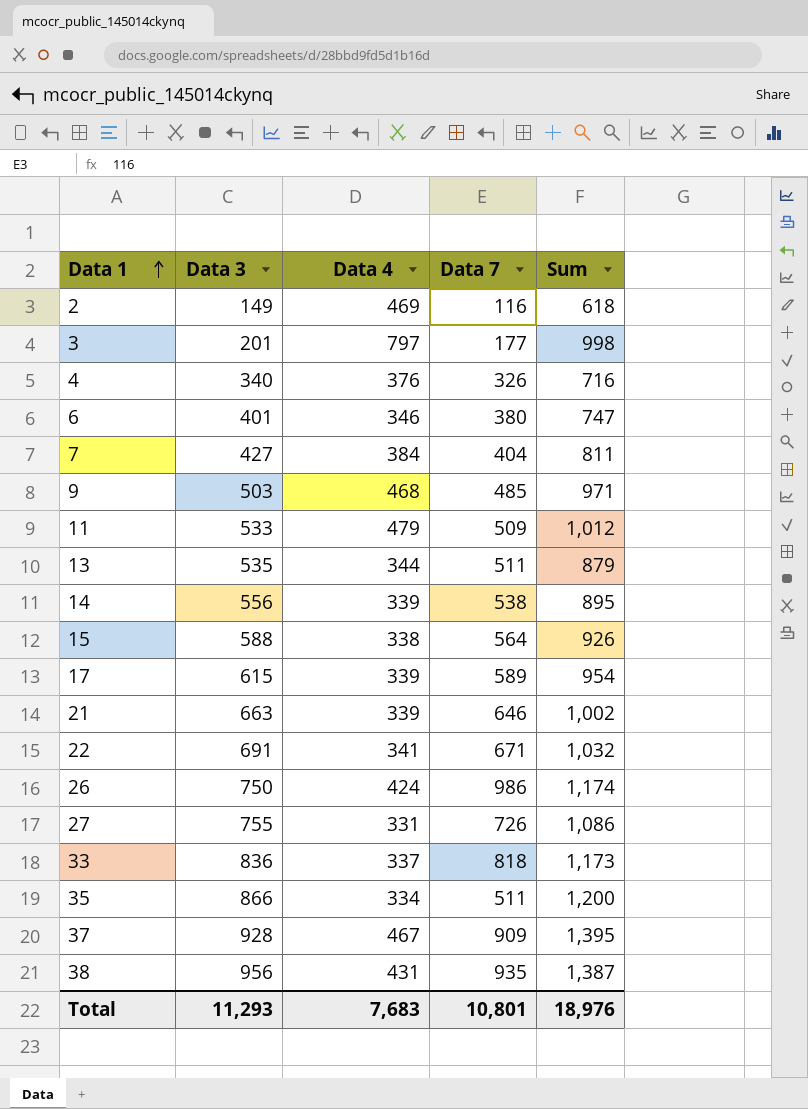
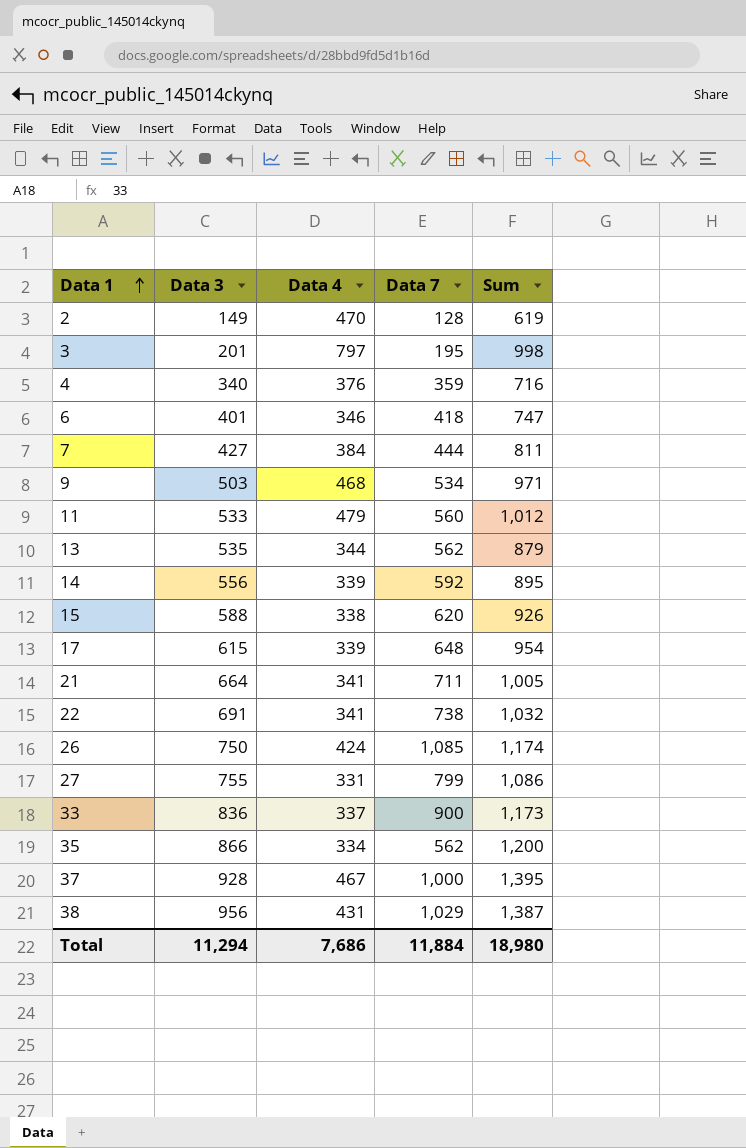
2 | Data 4: 469 -> 470
2 | Data 7: 116 -> 128
2 | Sum: 618 -> 619
3 | Data 7: 177 -> 195
4 | Data 7: 326 -> 359
6 | Data 7: 380 -> 418
7 | Data 7: 404 -> 444
9 | Data 7: 485 -> 534
11 | Data 7: 509 -> 560
13 | Data 7: 511 -> 562
14 | Data 7: 538 -> 592
15 | Data 7: 564 -> 620
17 | Data 7: 589 -> 648
21 | Data 3: 663 -> 664
21 | Data 4: 339 -> 341
21 | Data 7: 646 -> 711
21 | Sum: 1,002 -> 1,005
22 | Data 7: 671 -> 738
26 | Data 7: 986 -> 1,085
27 | Data 7: 726 -> 799
33 | Data 7: 818 -> 900
35 | Data 7: 511 -> 562
37 | Data 7: 909 -> 1,000
38 | Data 7: 935 -> 1,029
Total | Data 3: 11,293 -> 11,294
Total | Data 4: 7,683 -> 7,686
Total | Data 7: 10,801 -> 11,884
Total | Sum: 18,976 -> 18,980

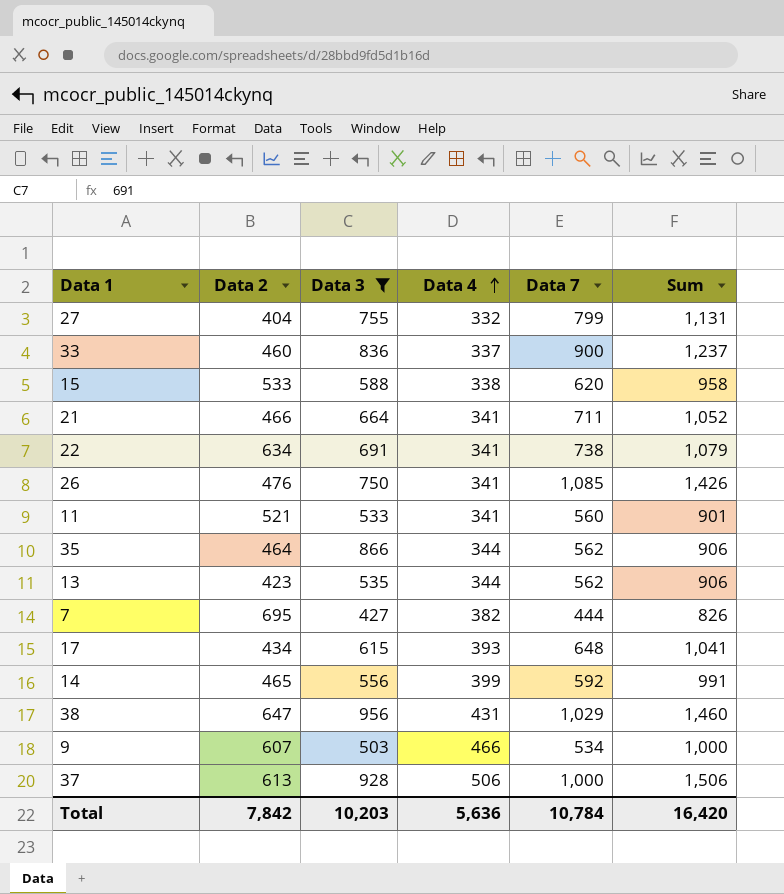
filter: none -> Data 3 >= 427
row order: Data 1 ascending -> Data 4 ascending
column Data 2 | position: none -> 2
column Sum | formula: [Data 3] + [Data 4] -> [Data 4] + [Data 7]
27 | Data 4: 331 -> 332
26 | Data 4: 424 -> 341
11 | Data 4: 479 -> 341
35 | Data 4: 334 -> 344
7 | Data 4: 384 -> 382
17 | Data 4: 339 -> 393
14 | Data 4: 339 -> 399
9 | Data 4: 468 -> 466
37 | Data 4: 467 -> 506
Total | Data 3: 11,294 -> 10,203
Total | Data 4: 7,686 -> 5,636
Total | Data 7: 11,884 -> 10,784
Total | Sum: 18,980 -> 16,420

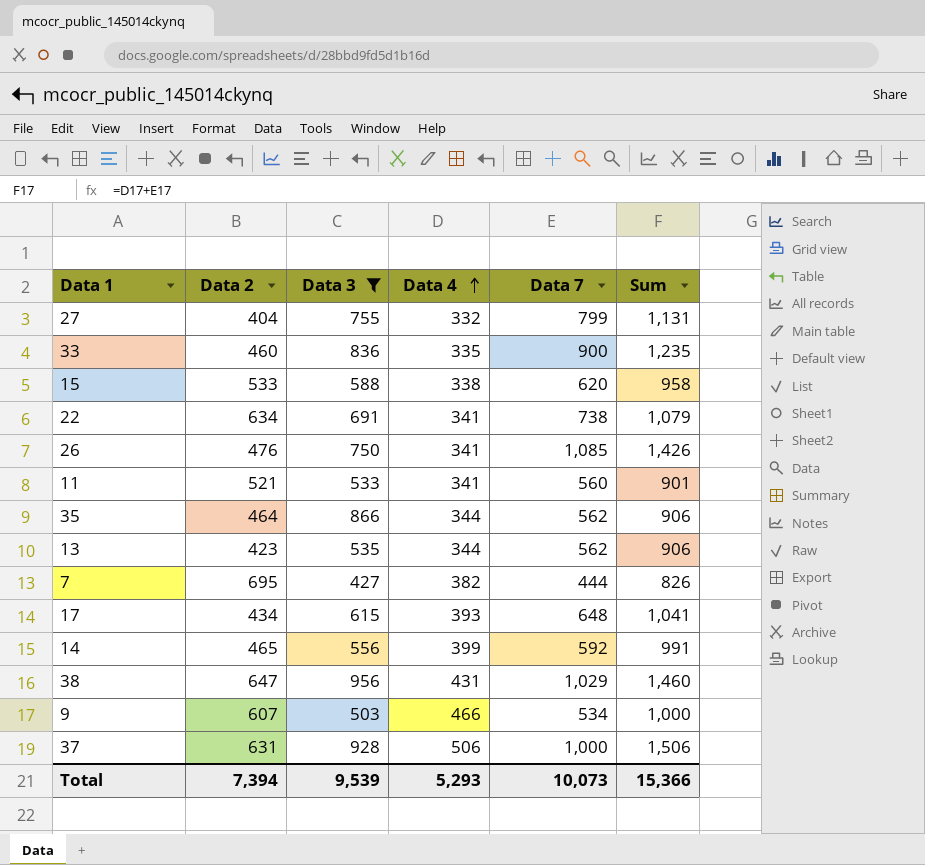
row 21: 466 | 664 | 341 | 711 | 1,052 -> none
33 | Data 4: 337 -> 335
33 | Sum: 1,237 -> 1,235
37 | Data 2: 613 -> 631
Total | Data 2: 7,842 -> 7,394
Total | Data 3: 10,203 -> 9,539
Total | Data 4: 5,636 -> 5,293
Total | Data 7: 10,784 -> 10,073
Total | Sum: 16,420 -> 15,366

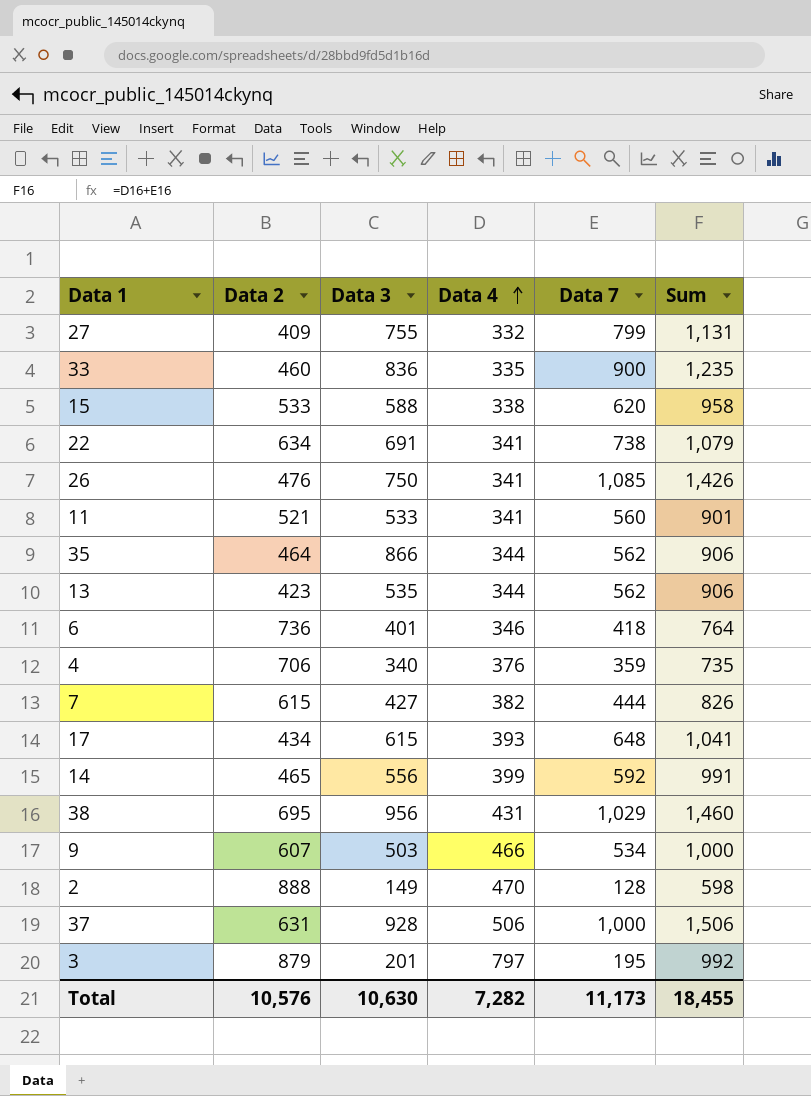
filter: Data 3 >= 427 -> none
27 | Data 2: 404 -> 409
7 | Data 2: 695 -> 615
38 | Data 2: 647 -> 695
Total | Data 2: 7,394 -> 10,576
Total | Data 3: 9,539 -> 10,630
Total | Data 4: 5,293 -> 7,282
Total | Data 7: 10,073 -> 11,173
Total | Sum: 15,366 -> 18,455

